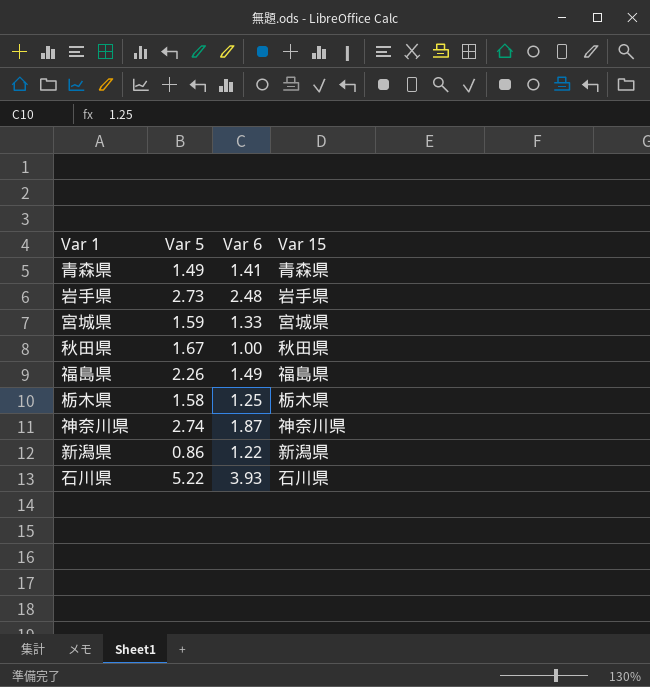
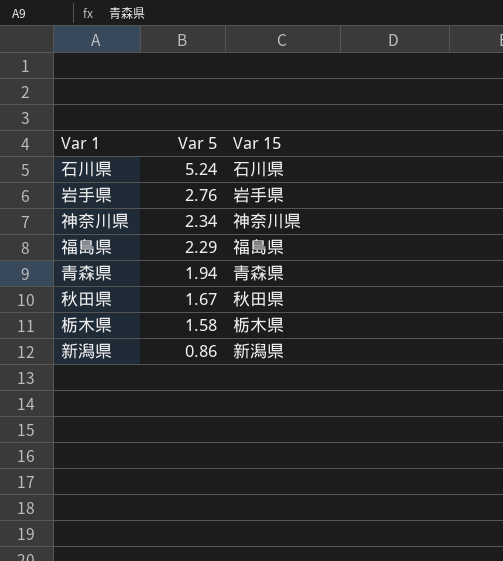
row order: none -> Var 5 descending
column Var 6 | position: 3 -> none
row 宮城県: 1.59 | 1.33 | 宮城県 -> none
石川県 | Var 5: 5.22 -> 5.24
岩手県 | Var 5: 2.73 -> 2.76
神奈川県 | Var 5: 2.74 -> 2.34
福島県 | Var 5: 2.26 -> 2.29
青森県 | Var 5: 1.49 -> 1.94

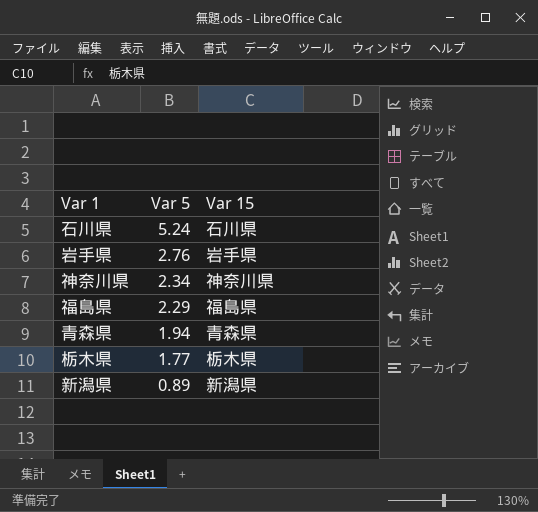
row 秋田県: 1.67 | 秋田県 -> none
栃木県 | Var 5: 1.58 -> 1.77
新潟県 | Var 5: 0.86 -> 0.89

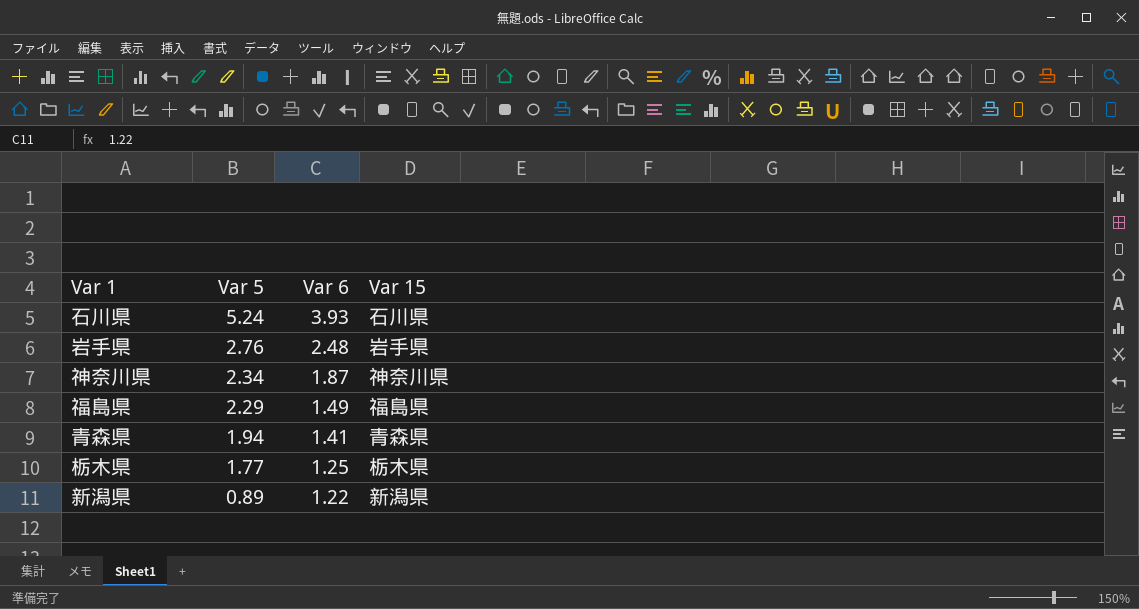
column Var 6 | position: none -> 3

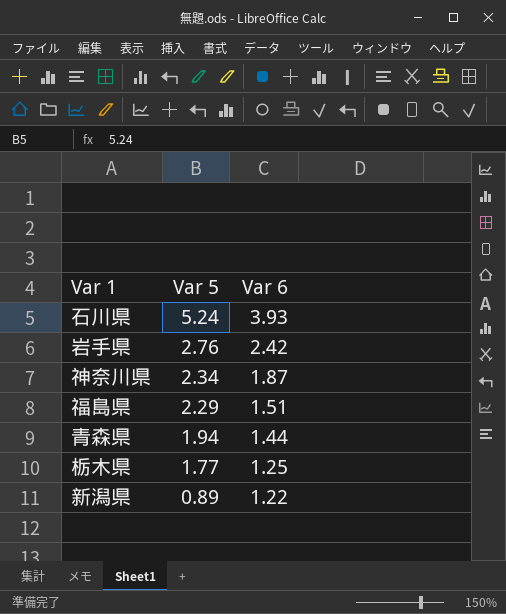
column Var 15 | position: 4 -> none
岩手県 | Var 6: 2.48 -> 2.42
福島県 | Var 6: 1.49 -> 1.51
青森県 | Var 6: 1.41 -> 1.44

